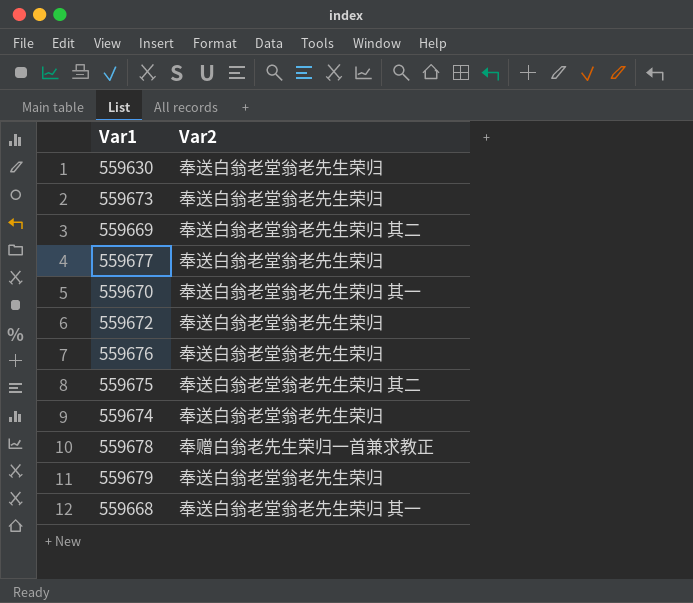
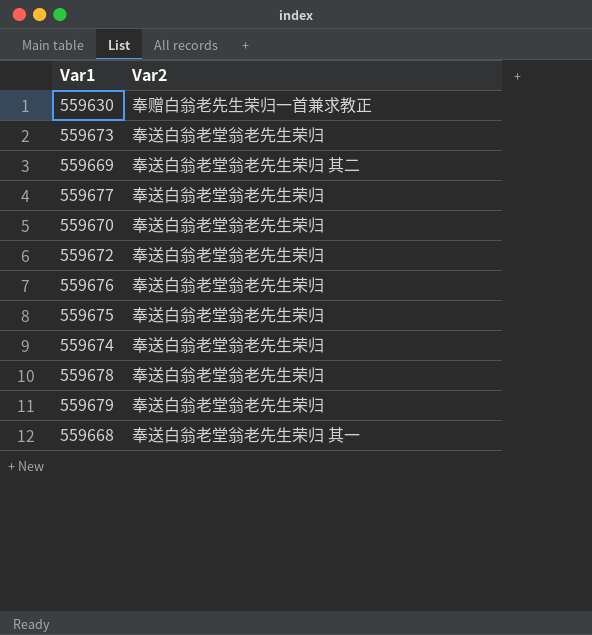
559630 | Var2: 奉送白翁老堂翁老先生荣归 -> 奉赠白翁老先生荣归一首兼求教正
559670 | Var2: 奉送白翁老堂翁老先生荣归 其一 -> 奉送白翁老堂翁老先生荣归
559675 | Var2: 奉送白翁老堂翁老先生荣归 其二 -> 奉送白翁老堂翁老先生荣归
559678 | Var2: 奉赠白翁老先生荣归一首兼求教正 -> 奉送白翁老堂翁老先生荣归

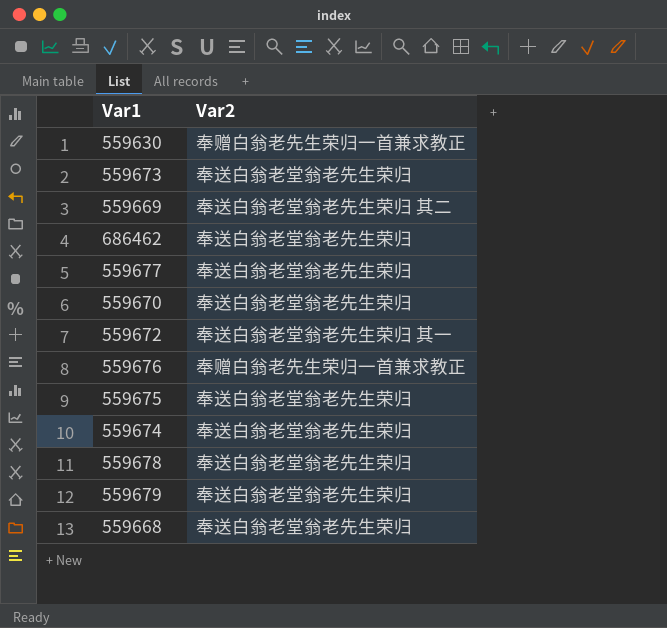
row 686462: none -> 奉送白翁老堂翁老先生荣归
559672 | Var2: 奉送白翁老堂翁老先生荣归 -> 奉送白翁老堂翁老先生荣归 其一
559676 | Var2: 奉送白翁老堂翁老先生荣归 -> 奉赠白翁老先生荣归一首兼求教正
559668 | Var2: 奉送白翁老堂翁老先生荣归 其一 -> 奉送白翁老堂翁老先生荣归

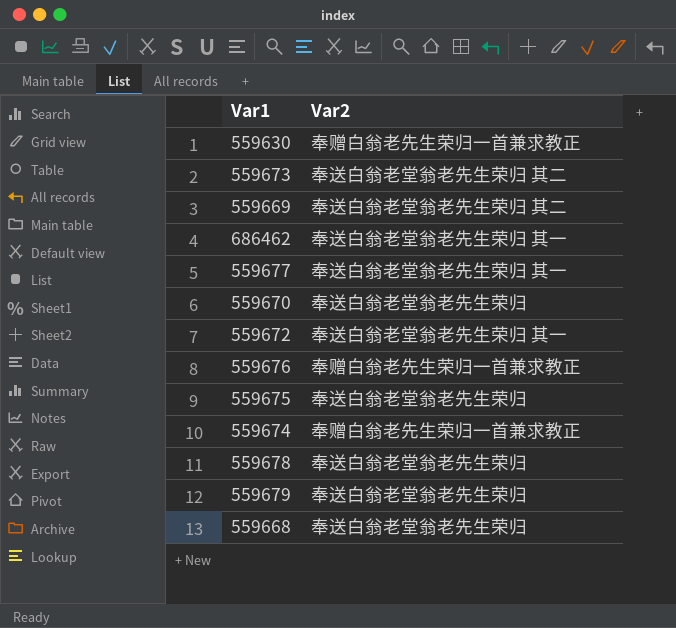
559673 | Var2: 奉送白翁老堂翁老先生荣归 -> 奉送白翁老堂翁老先生荣归 其二
686462 | Var2: 奉送白翁老堂翁老先生荣归 -> 奉送白翁老堂翁老先生荣归 其一
559677 | Var2: 奉送白翁老堂翁老先生荣归 -> 奉送白翁老堂翁老先生荣归 其一
559674 | Var2: 奉送白翁老堂翁老先生荣归 -> 奉赠白翁老先生荣归一首兼求教正

